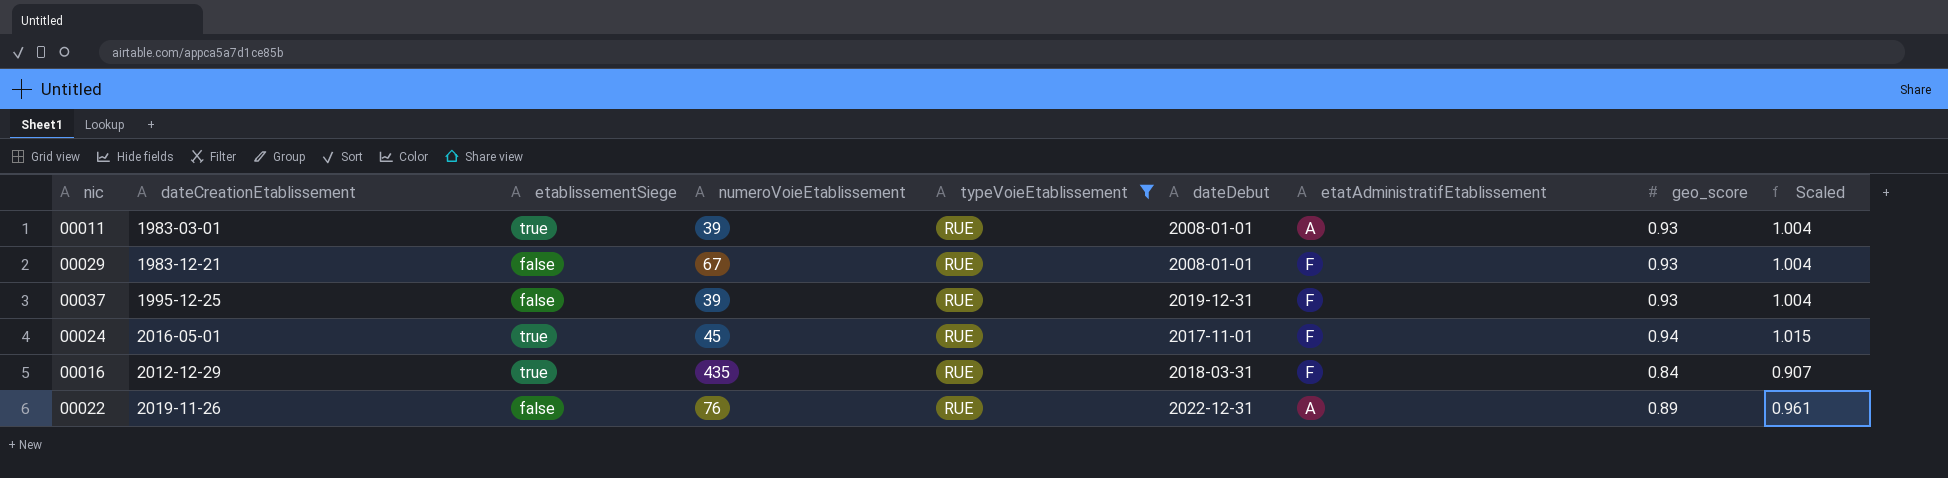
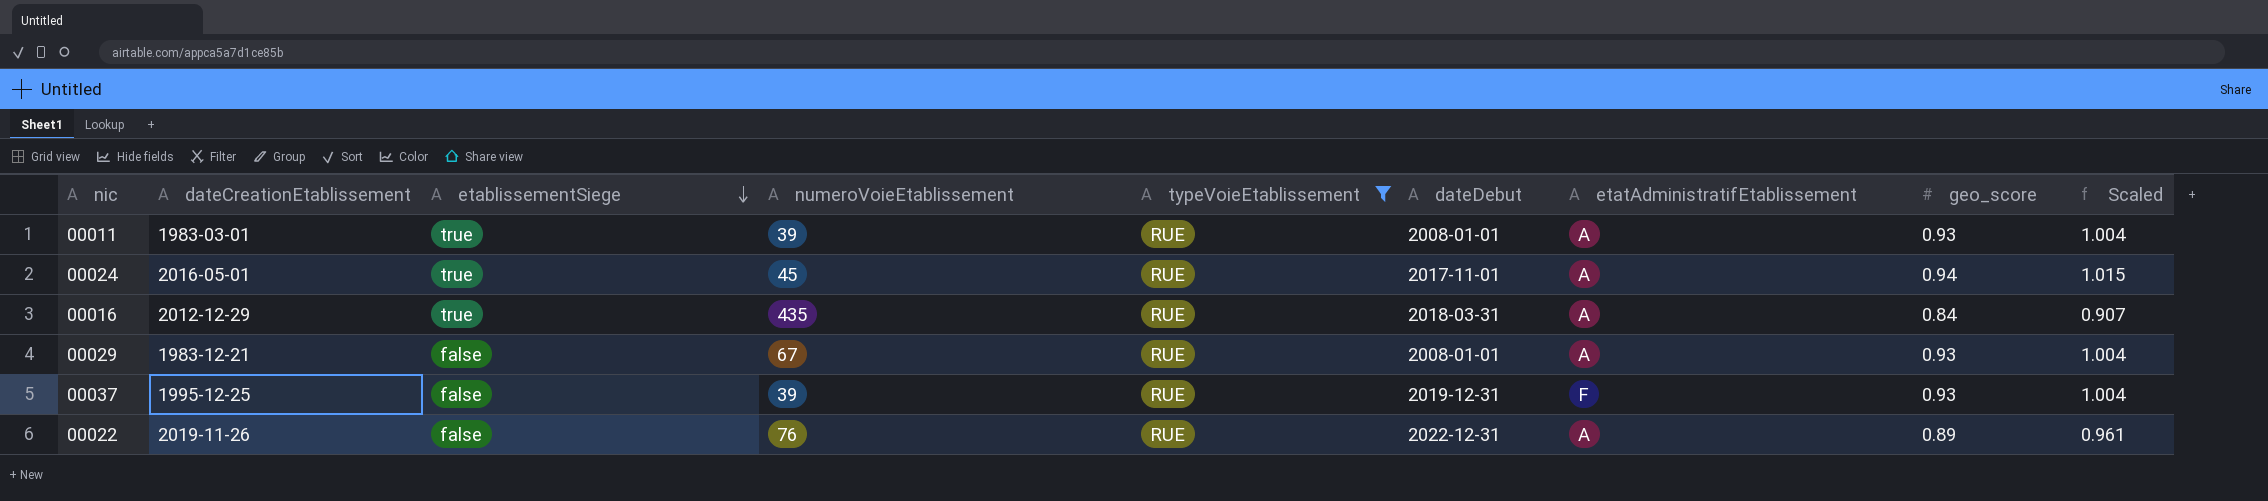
row order: none -> etablissementSiege descending
00024 | etatAdministratifEtablissement: F -> A
00016 | etatAdministratifEtablissement: F -> A
00029 | etatAdministratifEtablissement: F -> A

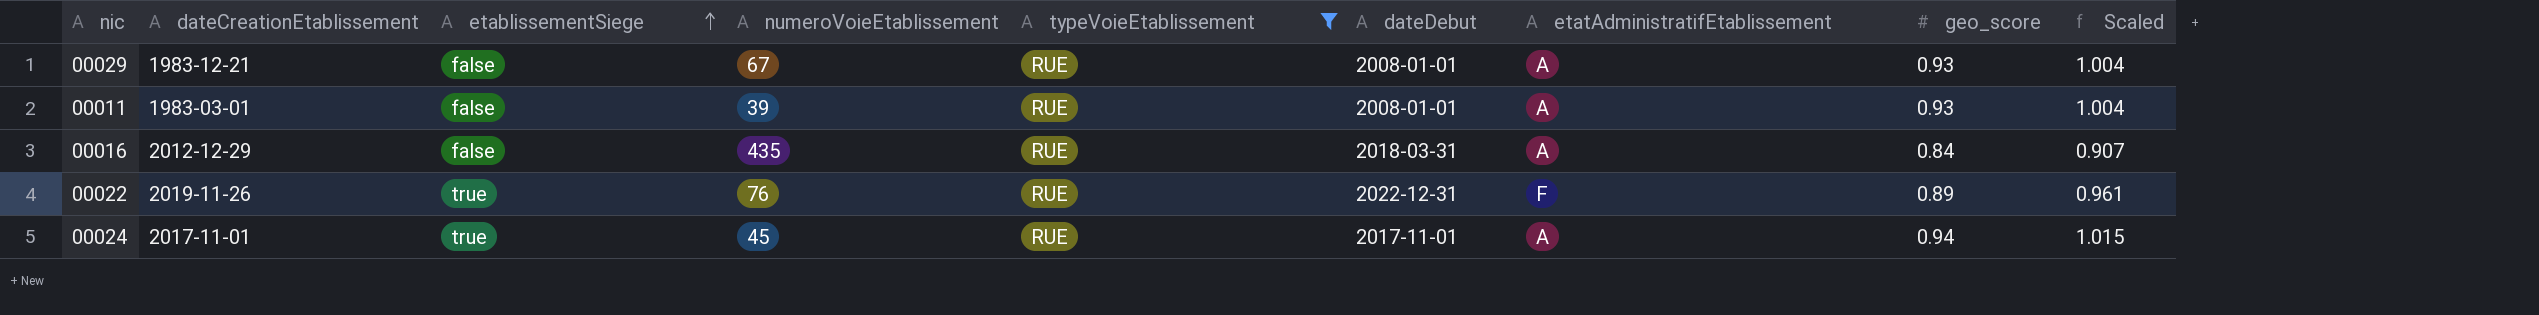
row order: etablissementSiege descending -> etablissementSiege ascending
row 00037: 1995-12-25 | false | 39 | RUE | 2019-12-31 | F | 0.93 | 1.004 -> none
00011 | etablissementSiege: true -> false
00016 | etablissementSiege: true -> false
00022 | etablissementSiege: false -> true
00022 | etatAdministratifEtablissement: A -> F
00024 | dateCreationEtablissement: 2016-05-01 -> 2017-11-01

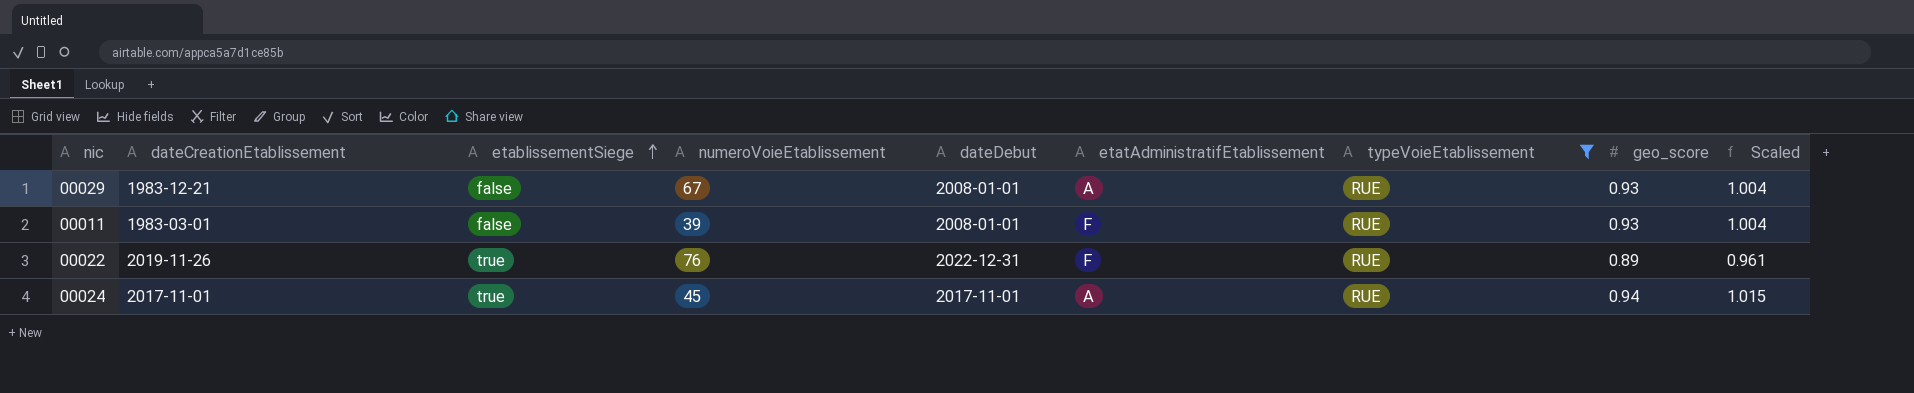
column typeVoieEtablissement | position: 5 -> 7
row 00016: 2012-12-29 | false | 435 | RUE | 2018-03-31 | A | 0.84 | 0.907 -> none
00011 | etatAdministratifEtablissement: A -> F

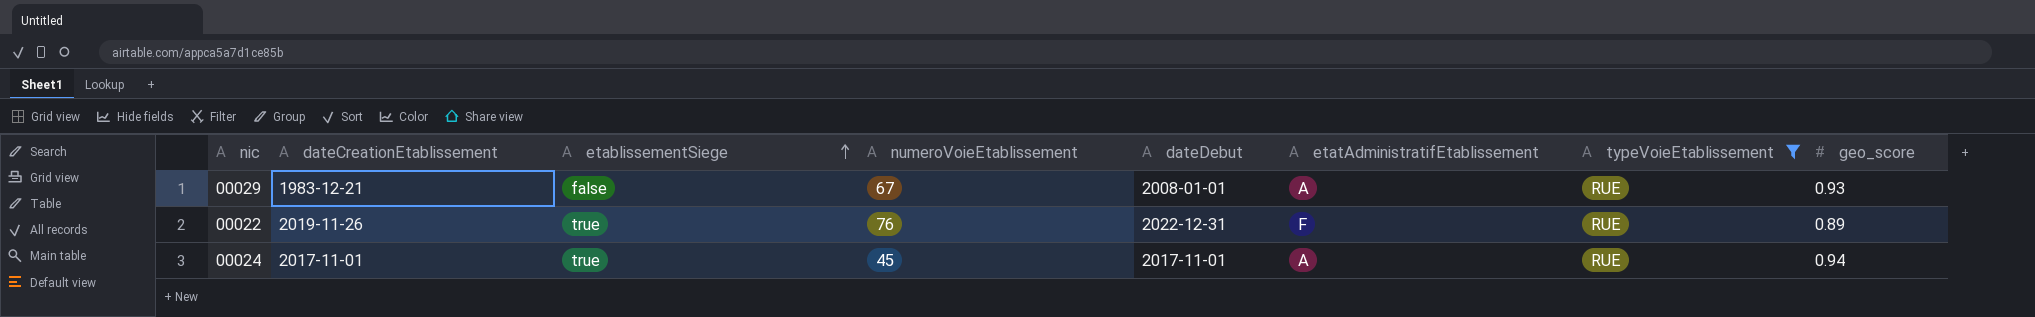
column Scaled | formula: [geo_score] * 1.08 -> none
row 00011: 1983-03-01 | false | 39 | 2008-01-01 | F | RUE | 0.93 | 1.004 -> none

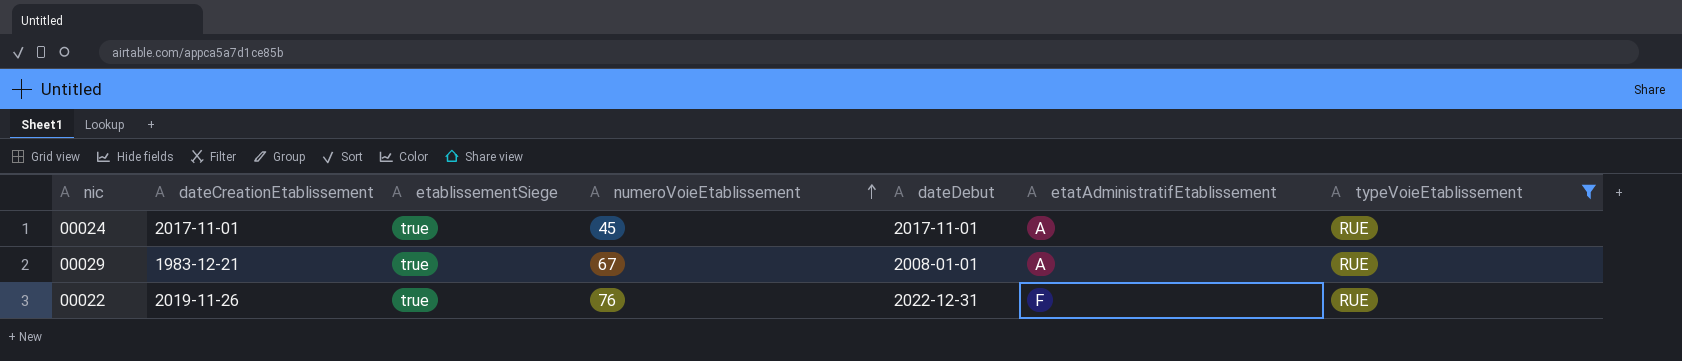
row order: etablissementSiege ascending -> numeroVoieEtablissement ascending
column geo_score | position: 8 -> none
00029 | etablissementSiege: false -> true

